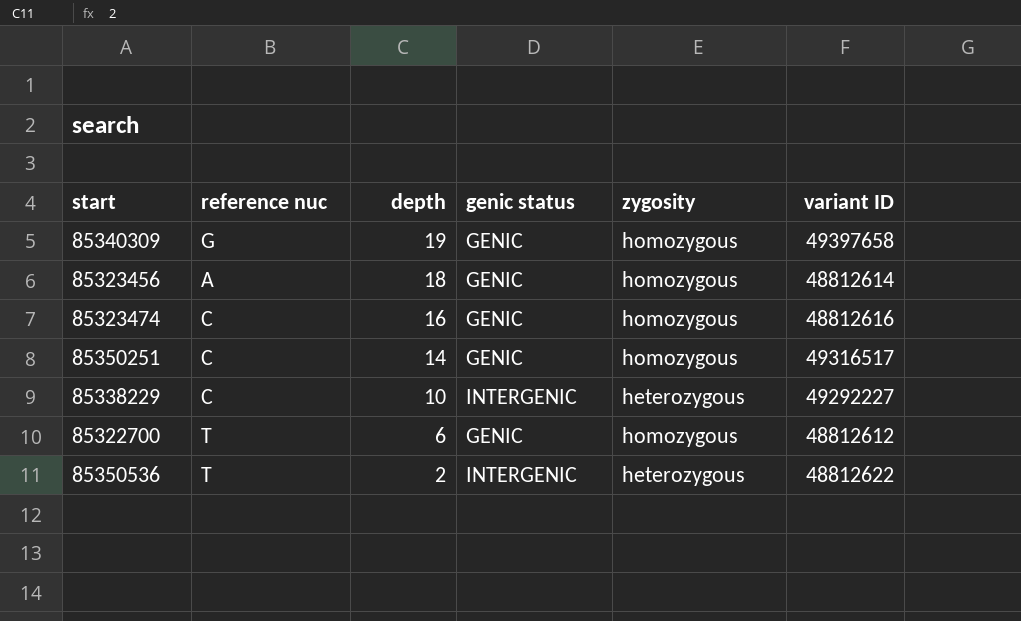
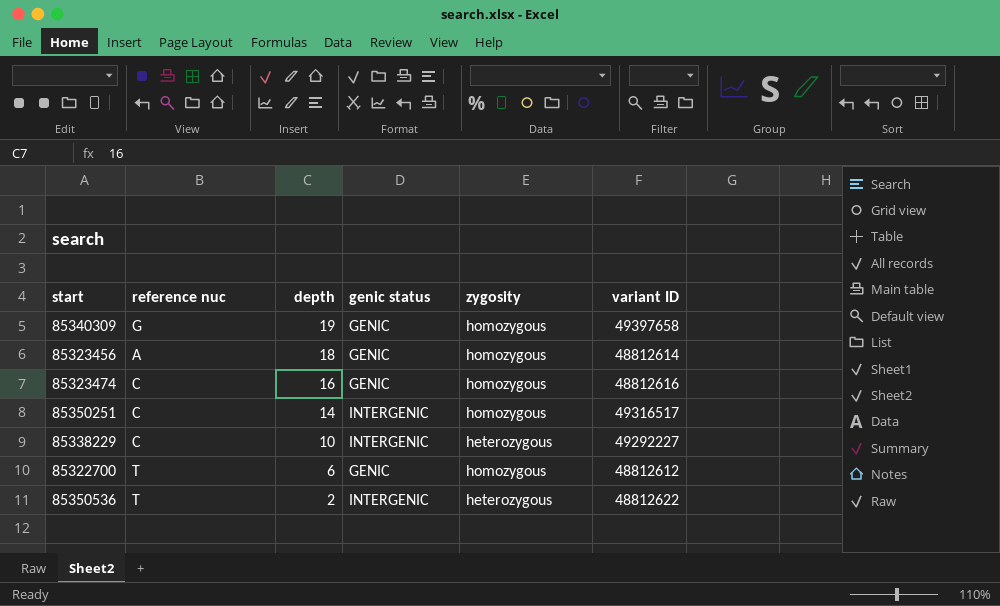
85350251 | genic status: GENIC -> INTERGENIC

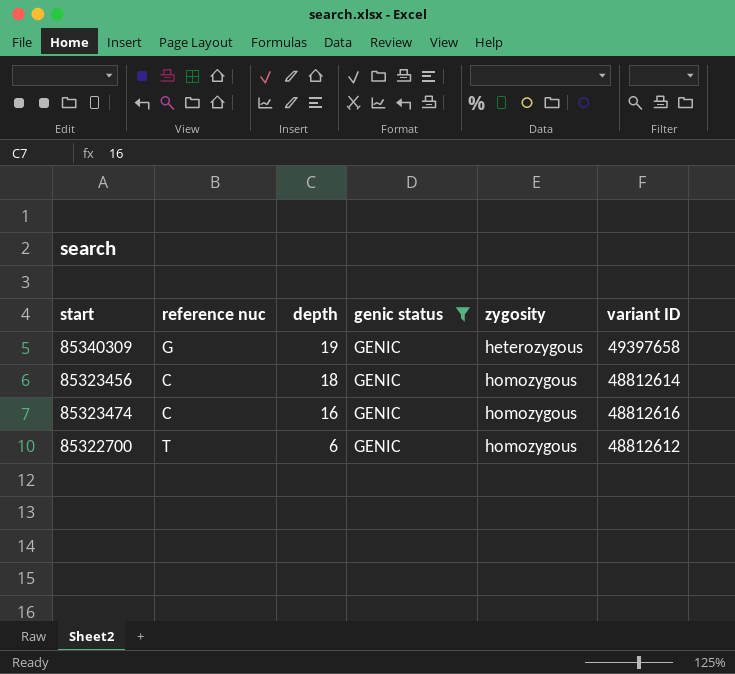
filter: none -> genic status = GENIC
85340309 | zygosity: homozygous -> heterozygous
85323456 | reference nuc: A -> C

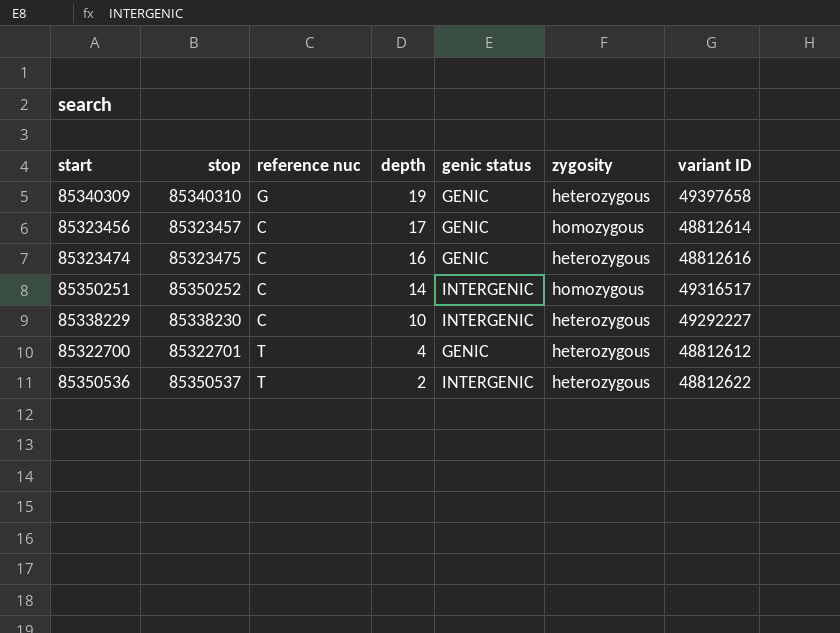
filter: genic status = GENIC -> none
column stop | position: none -> 2
85323456 | depth: 18 -> 17
85323474 | zygosity: homozygous -> heterozygous
85322700 | depth: 6 -> 4
85322700 | zygosity: homozygous -> heterozygous

